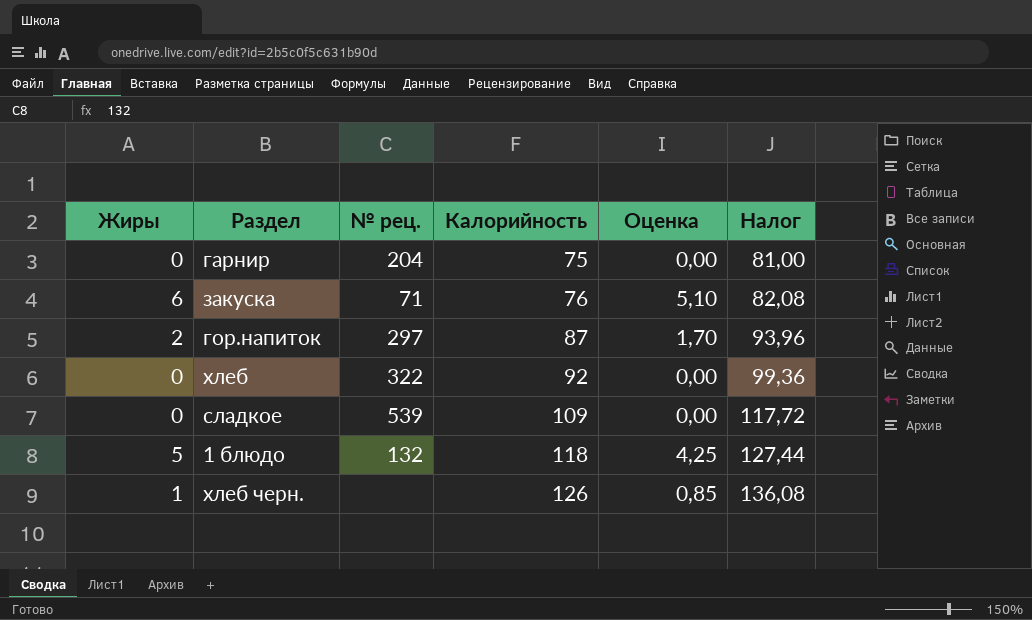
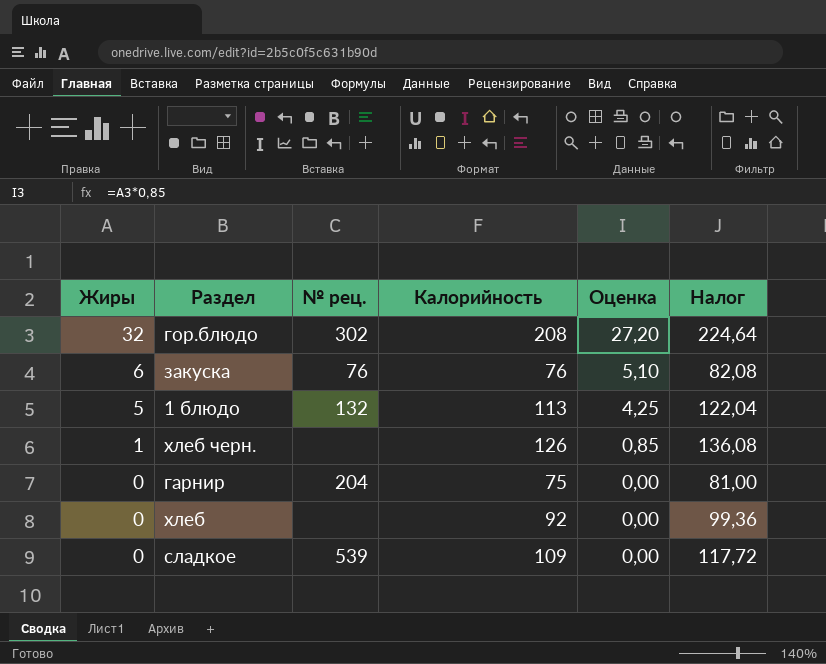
row order: Калорийность ascending -> Жиры descending
row гор.напиток: 2 | 297 | 87 | 1,70 | 93,96 -> none
row гор.блюдо: none -> 32 | 302 | 208 | 27,20 | 224,64
закуска | № рец.: 71 -> 76
1 блюдо | Калорийность: 118 -> 113
1 блюдо | Налог: 127,44 -> 122,04
хлеб | № рец.: 322 -> none

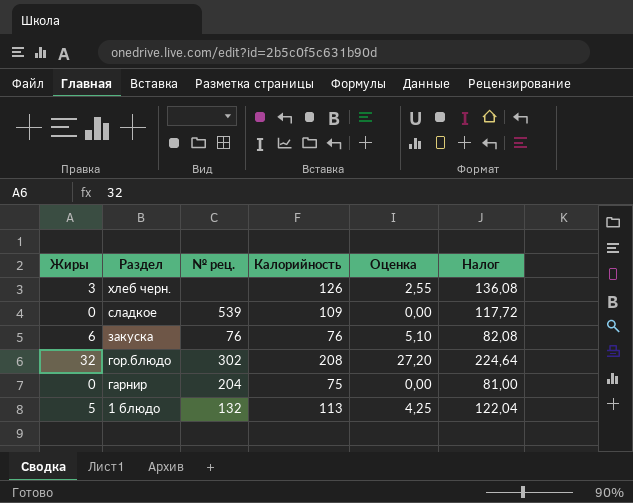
row order: Жиры descending -> Раздел descending
row хлеб: 0 | none | 92 | 0,00 | 99,36 -> none
хлеб черн. | Жиры: 1 -> 3
хлеб черн. | Оценка: 0,85 -> 2,55

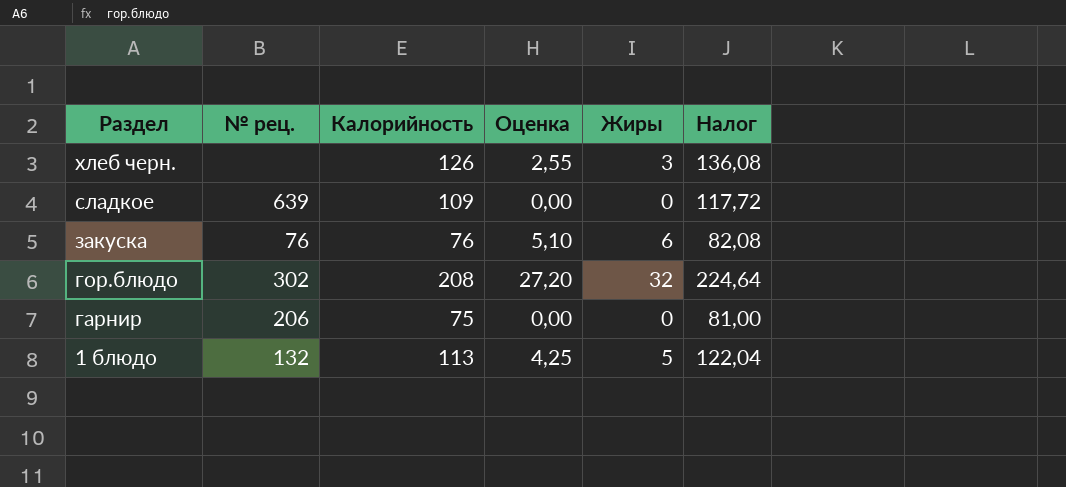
column Жиры | position: 1 -> 5
сладкое | № рец.: 539 -> 639
гарнир | № рец.: 204 -> 206

